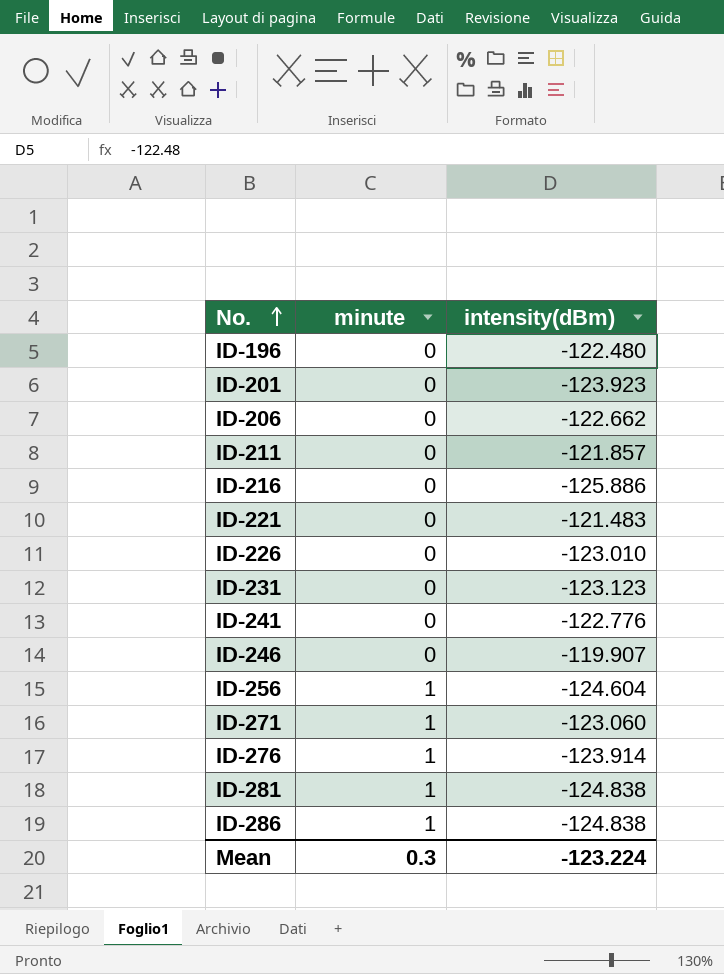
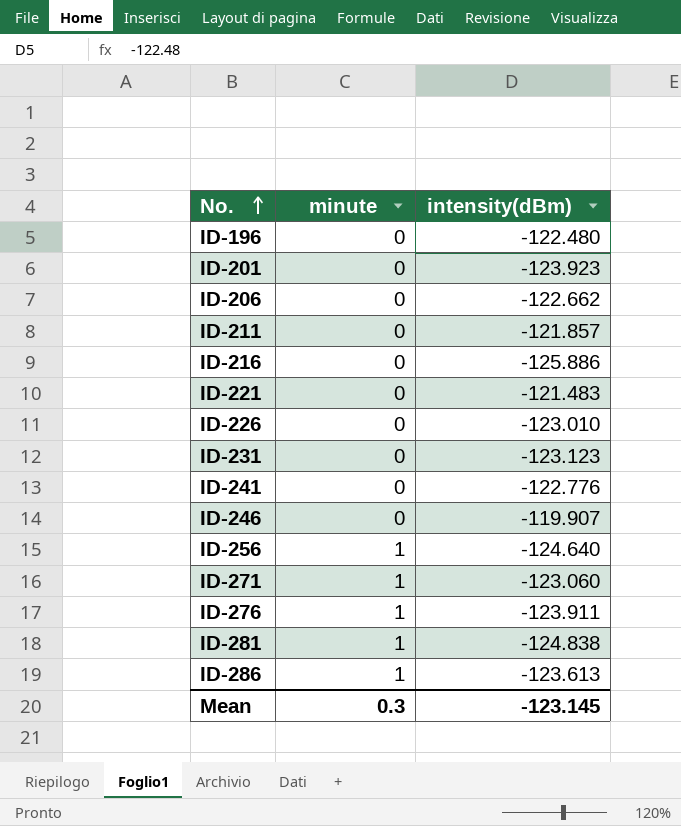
ID-256 | intensity(dBm): -124.604 -> -124.640
ID-276 | intensity(dBm): -123.914 -> -123.911
ID-286 | intensity(dBm): -124.838 -> -123.613
Mean | intensity(dBm): -123.224 -> -123.145

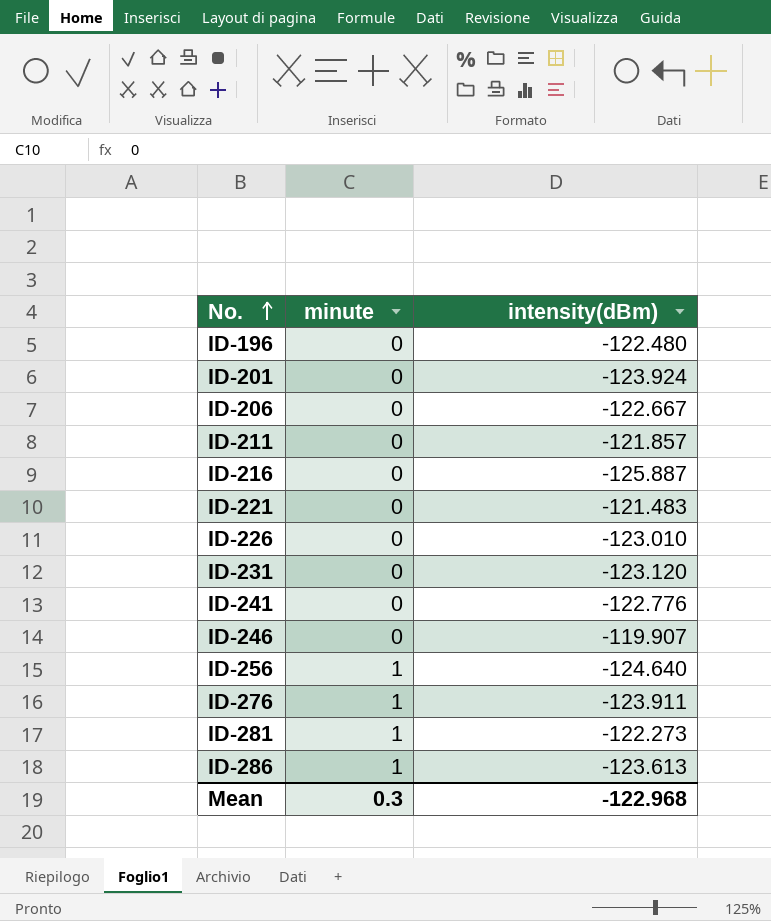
row ID-271: 1 | -123.060 -> none
ID-201 | intensity(dBm): -123.923 -> -123.924
ID-206 | intensity(dBm): -122.662 -> -122.667
ID-216 | intensity(dBm): -125.886 -> -125.887
ID-231 | intensity(dBm): -123.123 -> -123.120
ID-281 | intensity(dBm): -124.838 -> -122.273
Mean | intensity(dBm): -123.145 -> -122.968

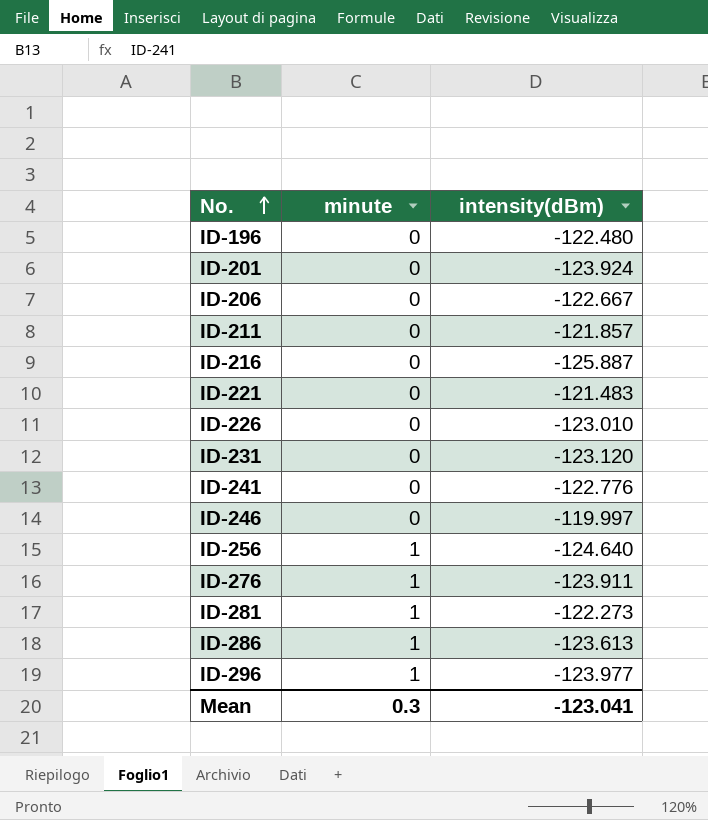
ID-246 | intensity(dBm): -119.907 -> -119.997
row ID-296: none -> 1 | -123.977
Mean | intensity(dBm): -122.968 -> -123.041

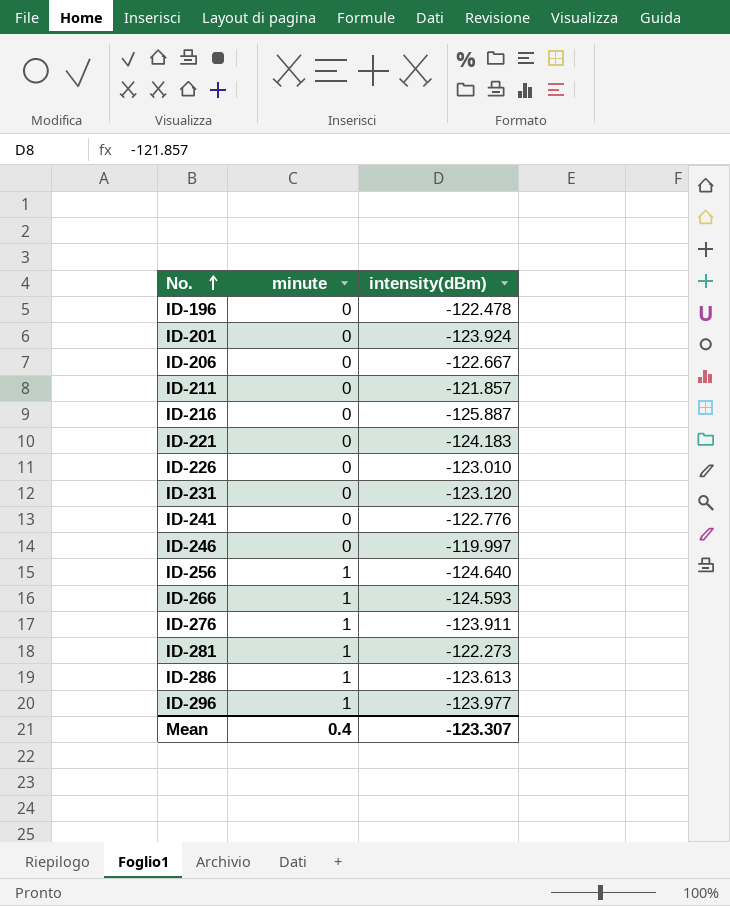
ID-196 | intensity(dBm): -122.480 -> -122.478
ID-221 | intensity(dBm): -121.483 -> -124.183
row ID-266: none -> 1 | -124.593
Mean | minute: 0.3 -> 0.4
Mean | intensity(dBm): -123.041 -> -123.307

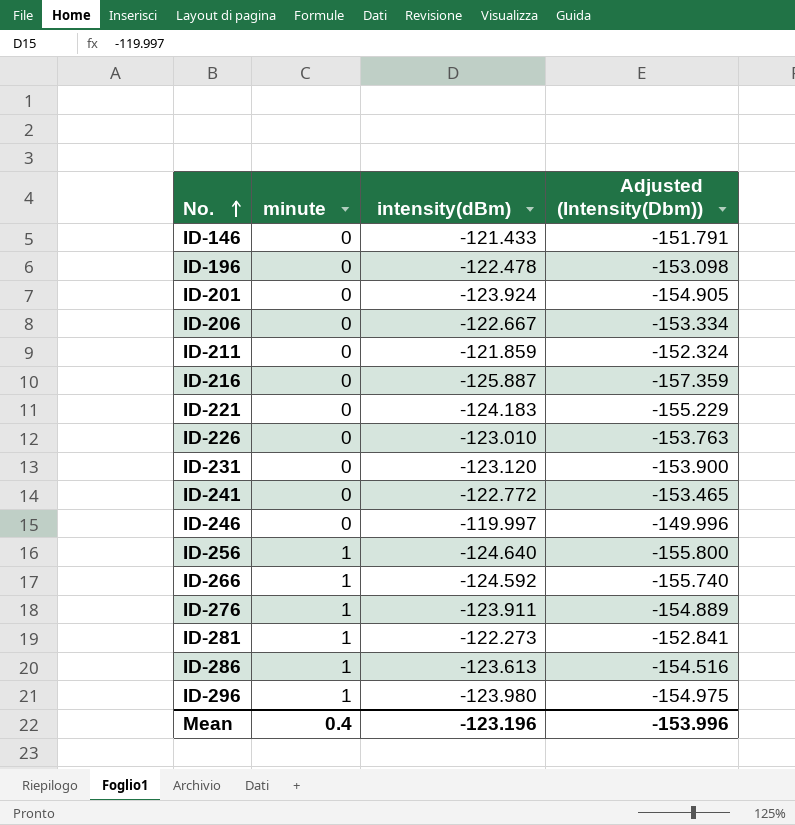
column Adjusted (Intensity(Dbm)) | formula: none -> [intensity(dBm)] * 1.25
row ID-146: none -> 0 | -121.433 | -151.791
ID-211 | intensity(dBm): -121.857 -> -121.859
ID-241 | intensity(dBm): -122.776 -> -122.772
ID-266 | intensity(dBm): -124.593 -> -124.592
ID-296 | intensity(dBm): -123.977 -> -123.980
Mean | intensity(dBm): -123.307 -> -123.196

